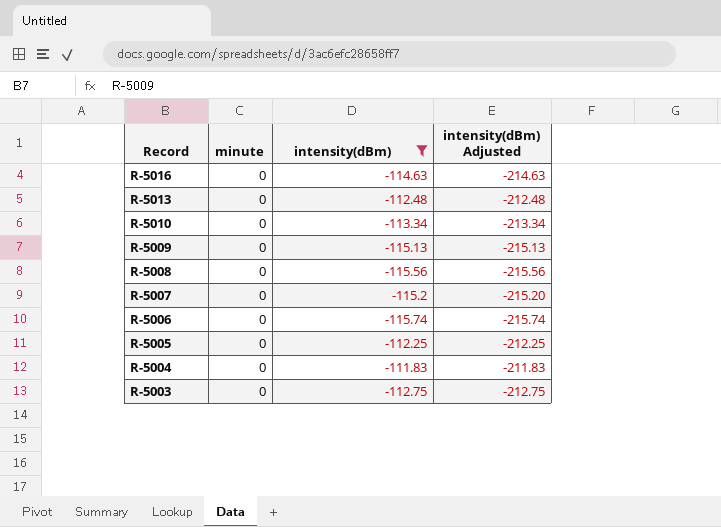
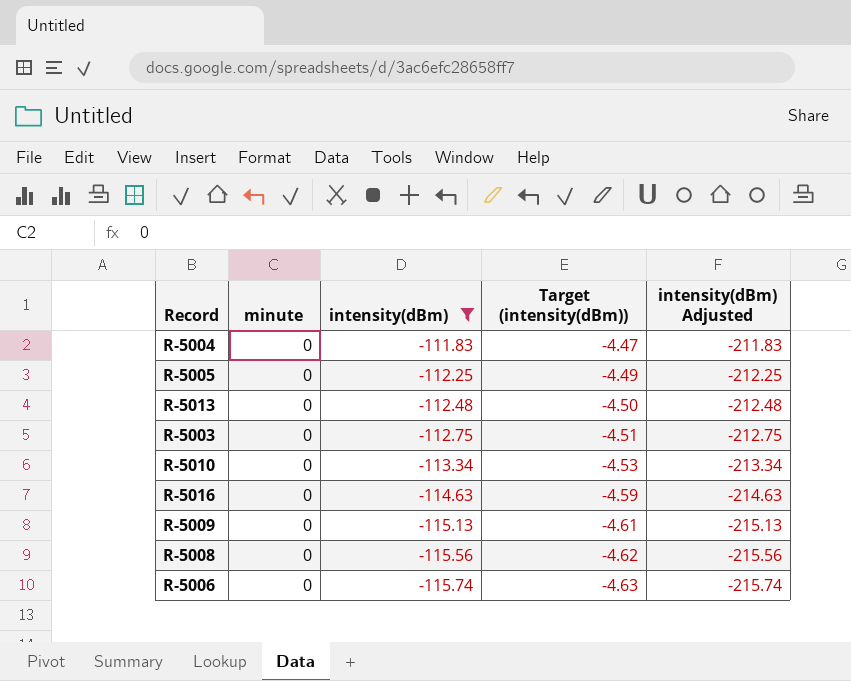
row order: Record descending -> intensity(dBm) descending
column Target (intensity(dBm)) | formula: none -> [intensity(dBm)] * 0.04
row R-5007: 0 | -115.2 | -215.20 -> none

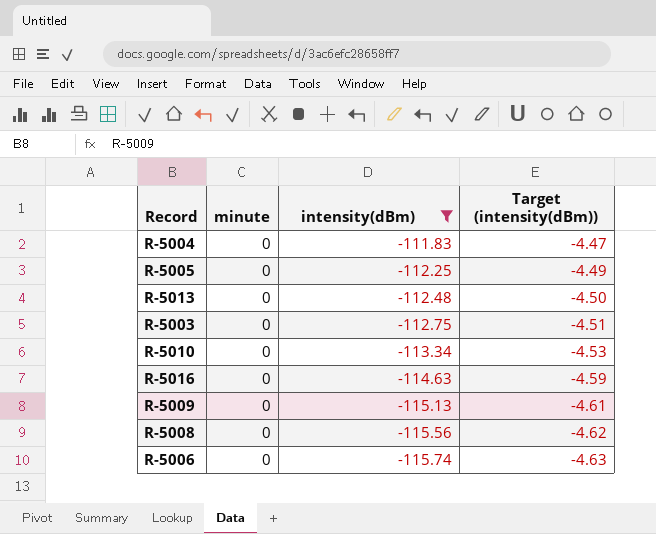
column intensity(dBm) Adjusted | formula: [intensity(dBm)] - 100 -> none

